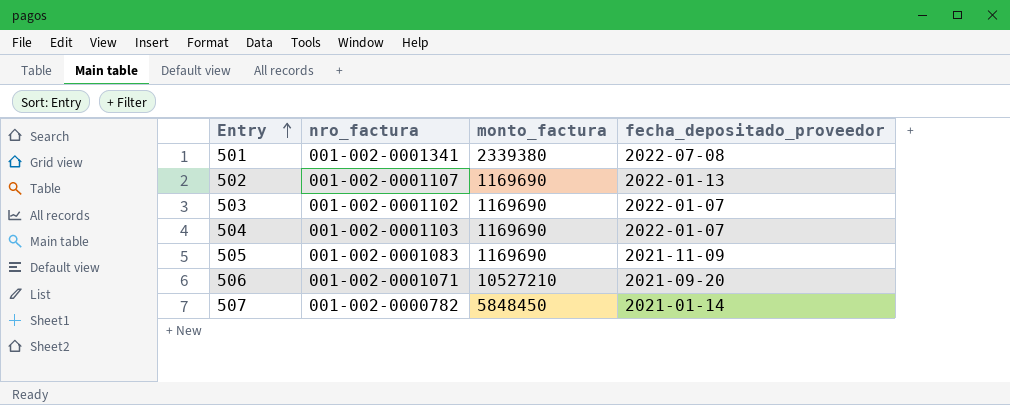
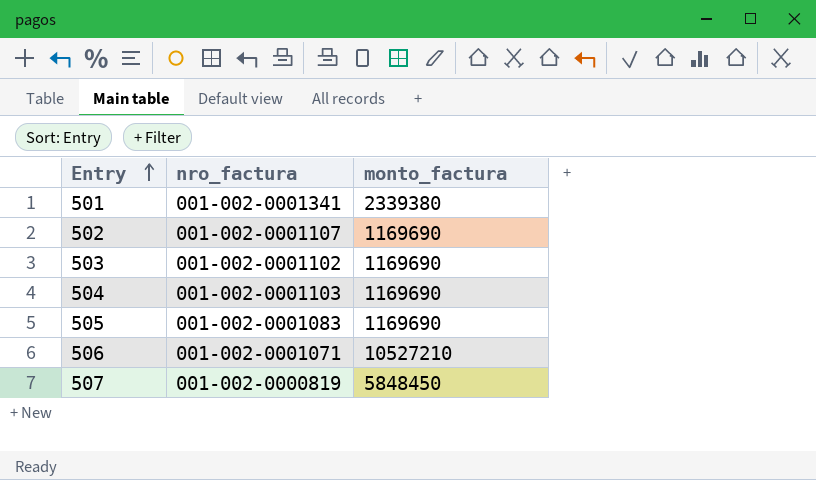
column fecha_depositado_proveedor | position: 4 -> none
507 | nro_factura: 001-002-0000782 -> 001-002-0000819

